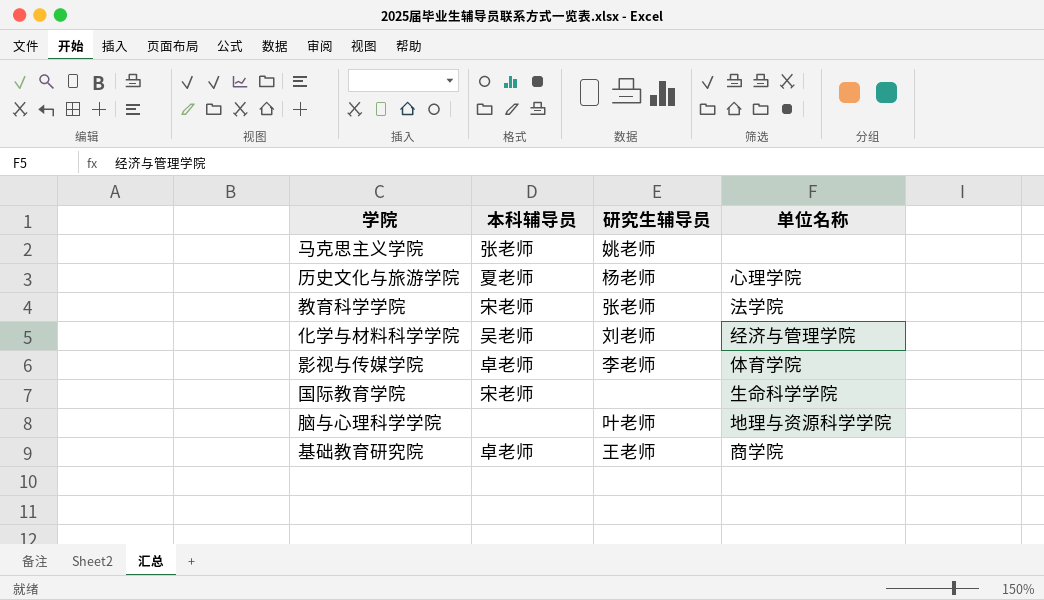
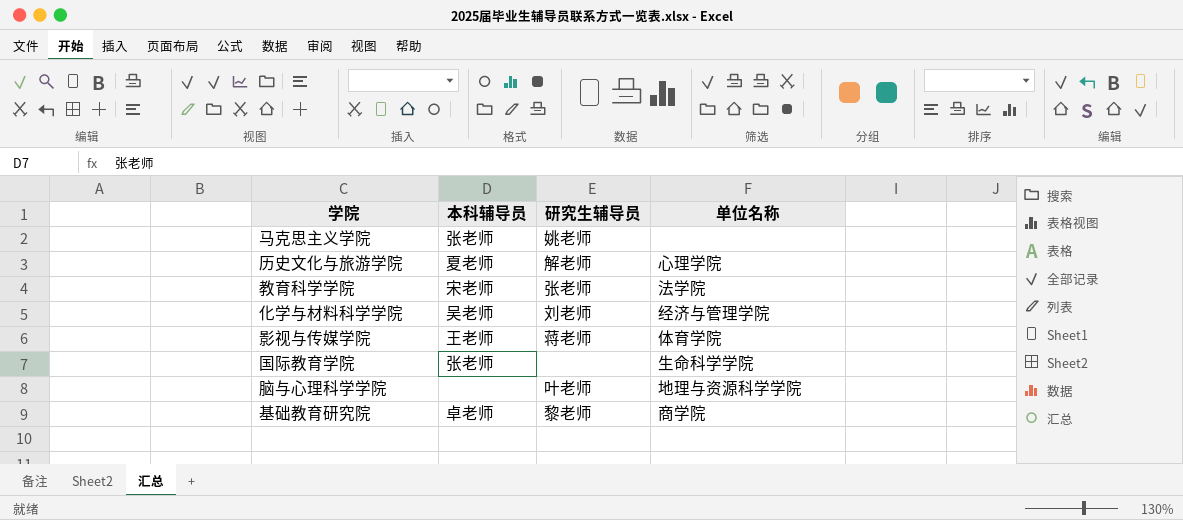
历史文化与旅游学院 | 研究生辅导员: 杨老师 -> 解老师
影视与传媒学院 | 本科辅导员: 卓老师 -> 王老师
影视与传媒学院 | 研究生辅导员: 李老师 -> 蒋老师
国际教育学院 | 本科辅导员: 宋老师 -> 张老师
基础教育研究院 | 研究生辅导员: 王老师 -> 黎老师

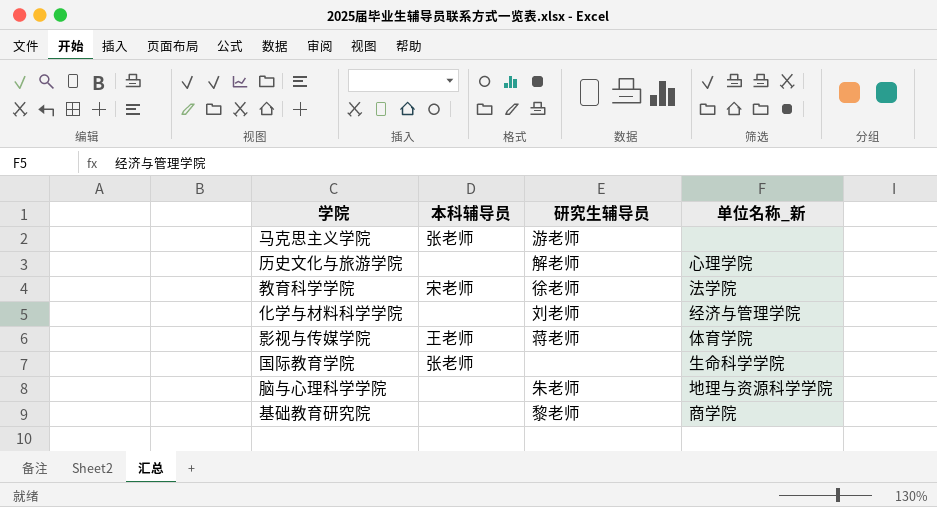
column name: 单位名称 -> 单位名称_新
马克思主义学院 | 研究生辅导员: 姚老师 -> 游老师
历史文化与旅游学院 | 本科辅导员: 夏老师 -> none
教育科学学院 | 研究生辅导员: 张老师 -> 徐老师
化学与材料科学学院 | 本科辅导员: 吴老师 -> none
脑与心理科学学院 | 研究生辅导员: 叶老师 -> 朱老师
基础教育研究院 | 本科辅导员: 卓老师 -> none

